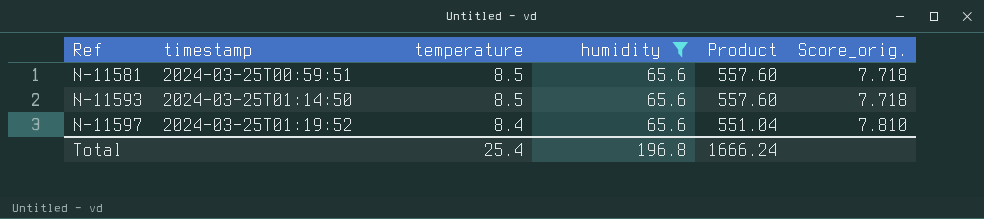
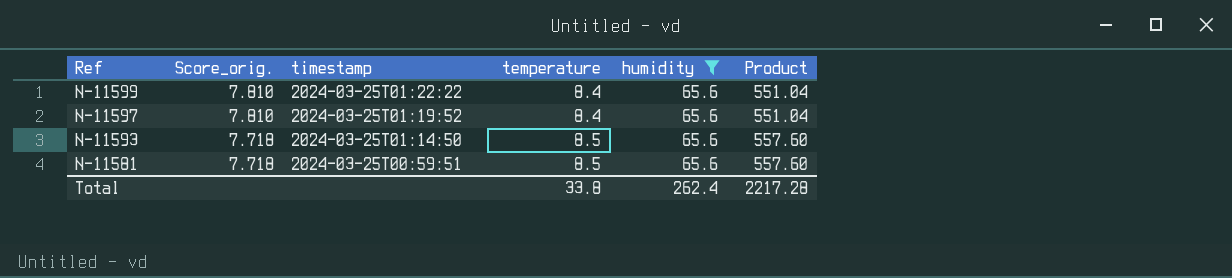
row order: Ref ascending -> Ref descending
column Score_orig. | position: 6 -> 2
row N-11599: none -> 7.810 | 2024-03-25T01:22:22 | 8.4 | 65.6 | 551.04
Total | temperature: 25.4 -> 33.8
Total | humidity: 196.8 -> 262.4
Total | Product: 1666.24 -> 2217.28

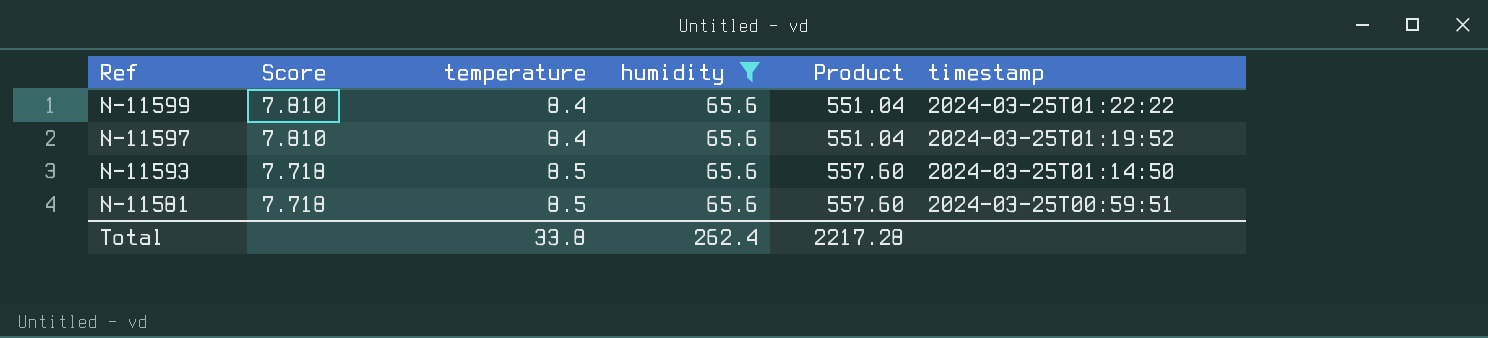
column name: Score_orig. -> Score
column timestamp | position: 3 -> 6

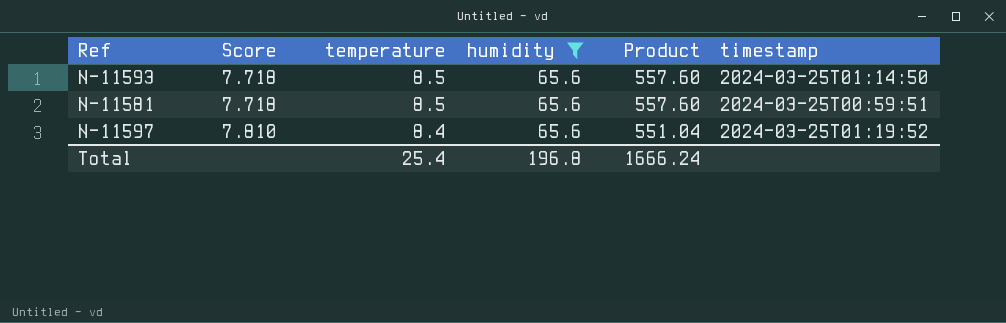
row order: Ref descending -> Score ascending
row N-11599: 7.810 | 8.4 | 65.6 | 551.04 | 2024-03-25T01:22:22 -> none
Total | temperature: 33.8 -> 25.4
Total | humidity: 262.4 -> 196.8
Total | Product: 2217.28 -> 1666.24

